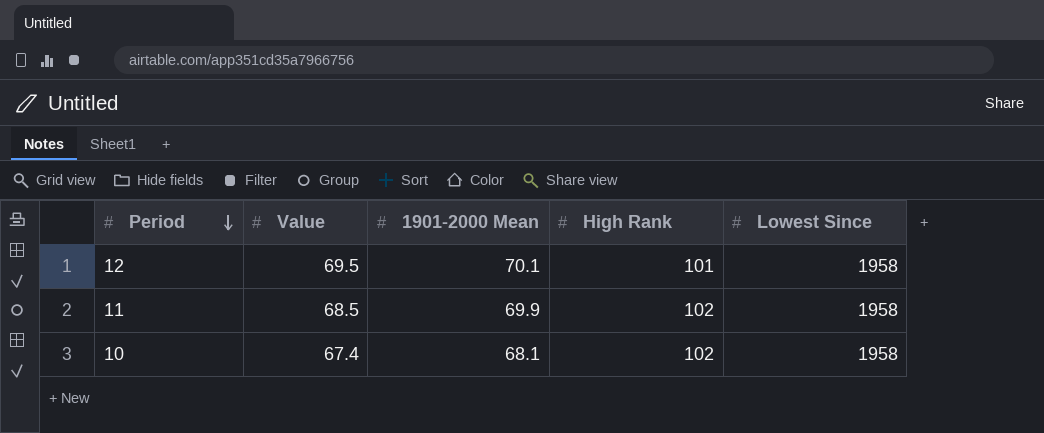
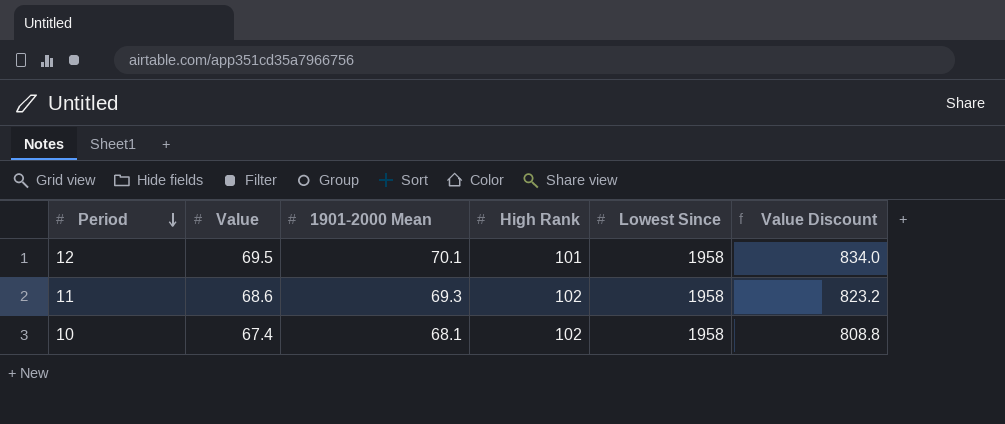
column Value Discount | formula: none -> [Value] * 12
11 | Value: 68.5 -> 68.6
11 | 1901-2000 Mean: 69.9 -> 69.3

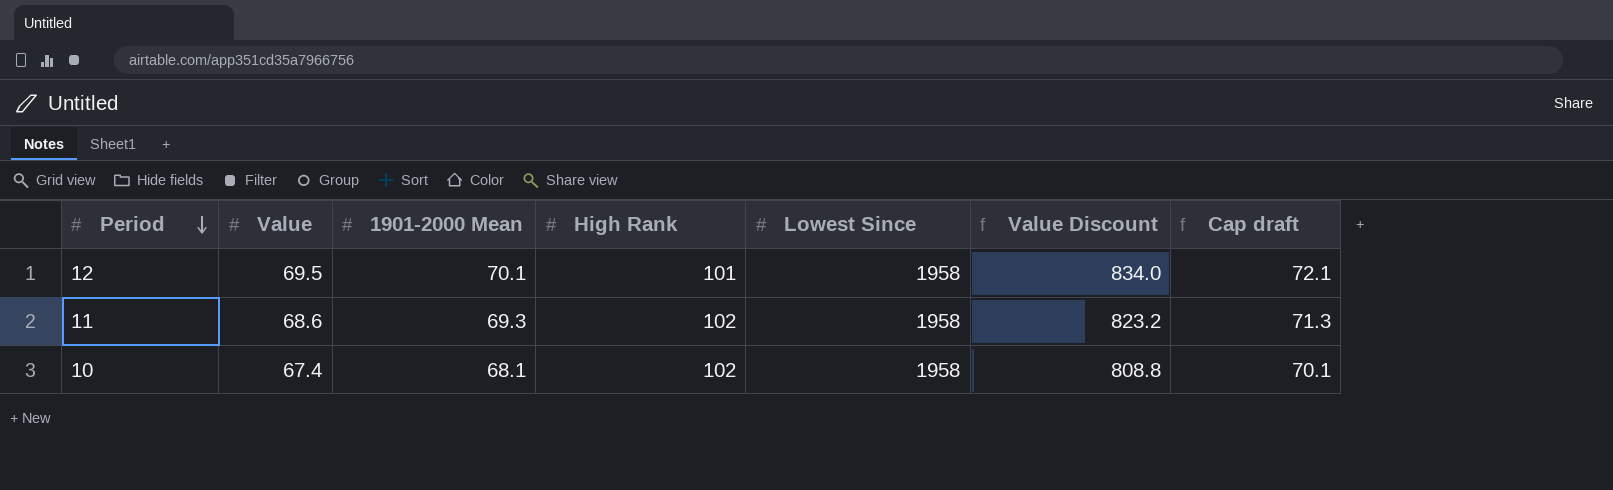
column Cap draft | formula: none -> [1901-2000 Mean] + 2

